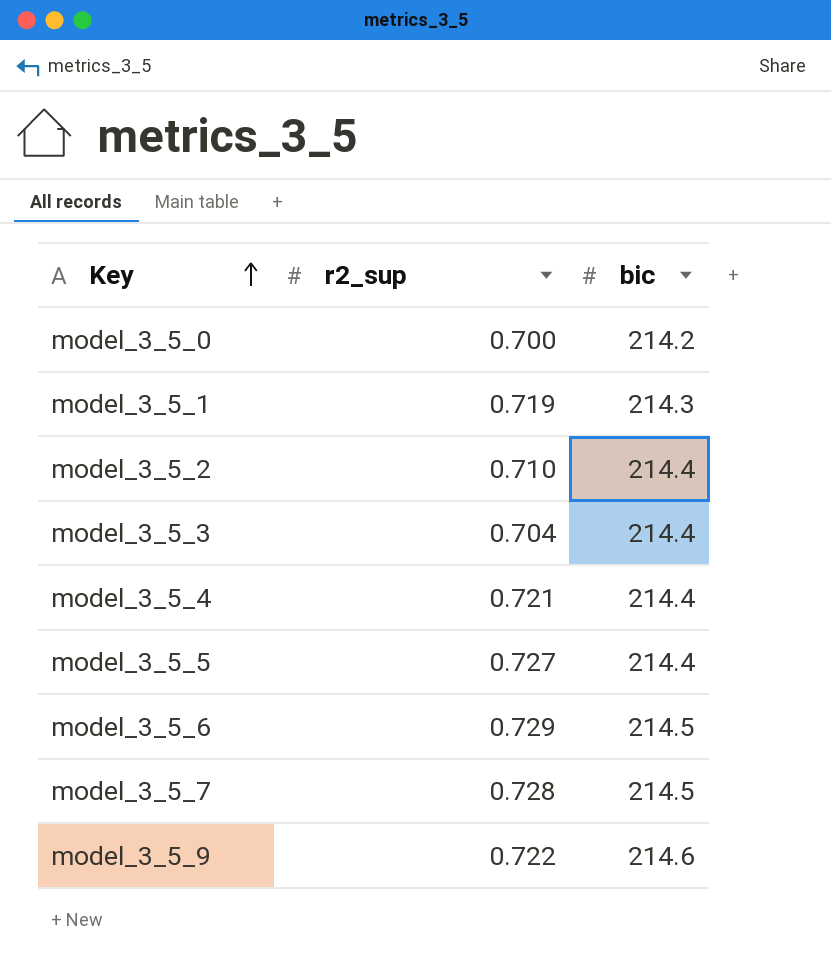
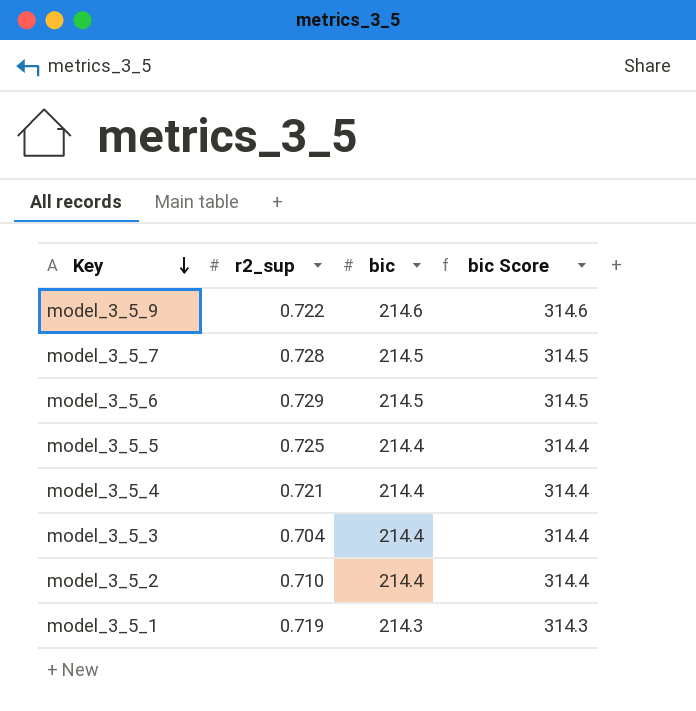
row order: Key ascending -> Key descending
column bic Score | formula: none -> [bic] + 100
row model_3_5_0: 0.700 | 214.2 -> none
model_3_5_5 | r2_sup: 0.727 -> 0.725

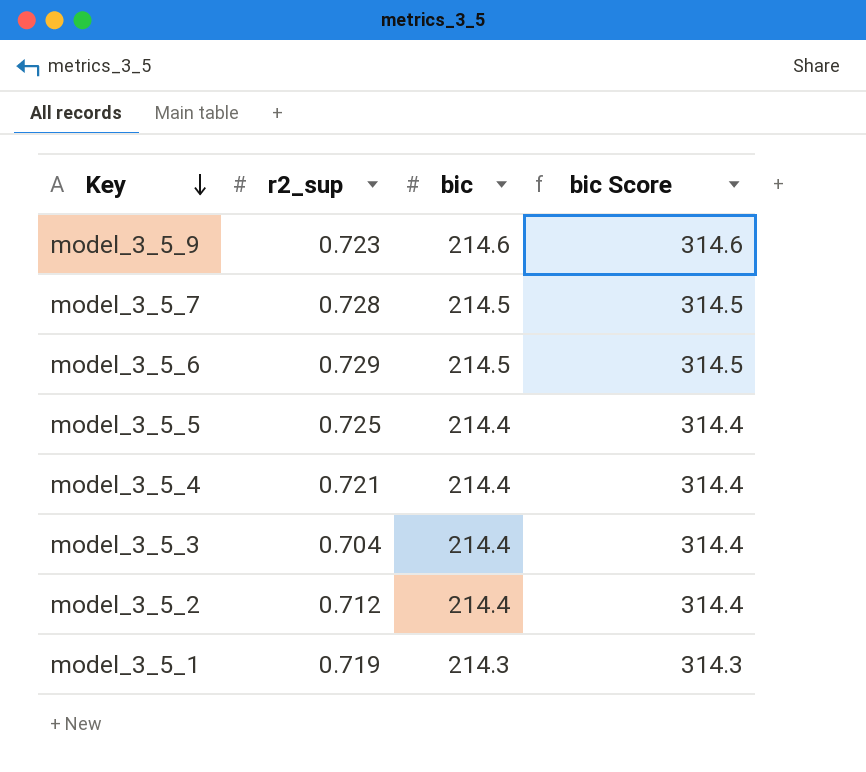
model_3_5_9 | r2_sup: 0.722 -> 0.723
model_3_5_2 | r2_sup: 0.710 -> 0.712

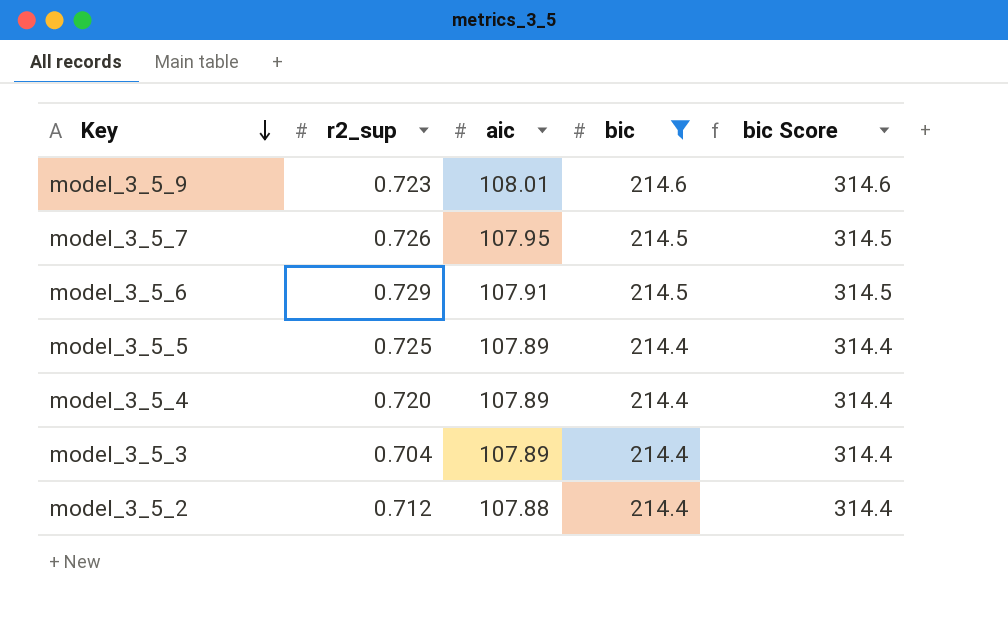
filter: none -> bic != 214.3
column aic | position: none -> 3
model_3_5_7 | r2_sup: 0.728 -> 0.726
model_3_5_4 | r2_sup: 0.721 -> 0.720

